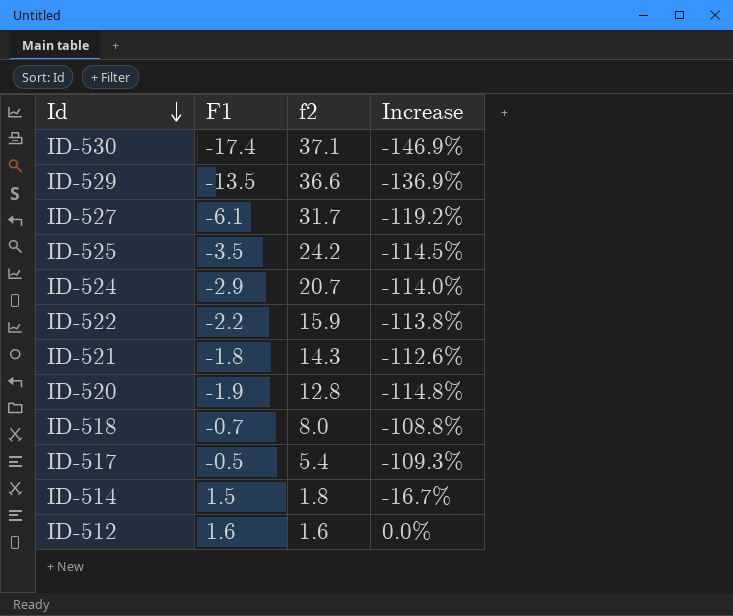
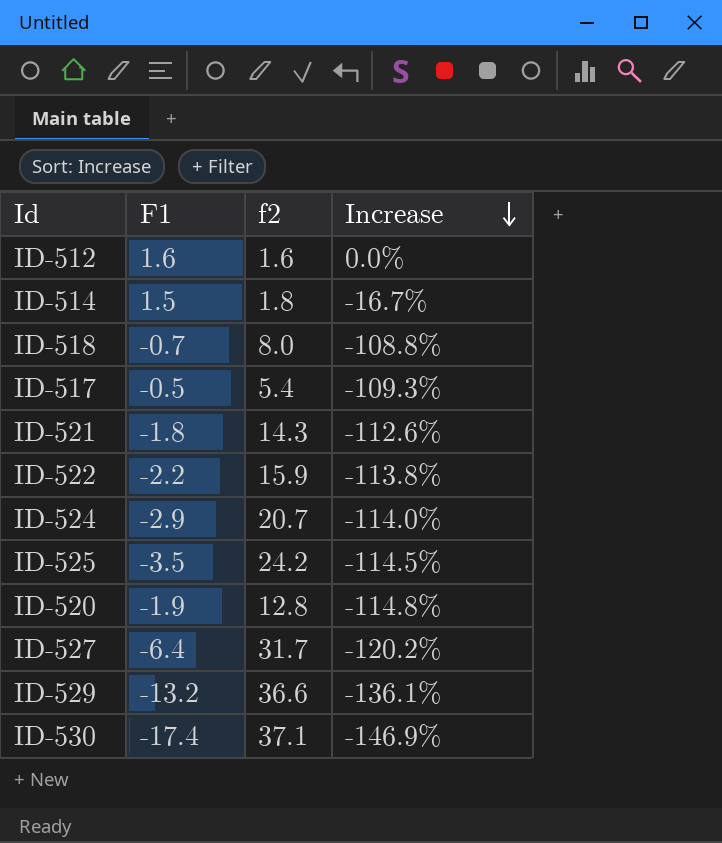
row order: Id descending -> Increase descending
ID-527 | F1: -6.1 -> -6.4
ID-527 | Increase: -119.2% -> -120.2%
ID-529 | F1: -13.5 -> -13.2
ID-529 | Increase: -136.9% -> -136.1%

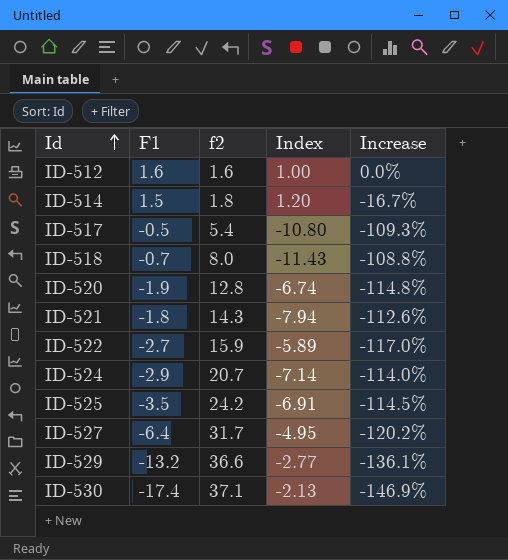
row order: Increase descending -> Id ascending
column Index | formula: none -> [f2] / [F1]
ID-522 | F1: -2.2 -> -2.7
ID-522 | Increase: -113.8% -> -117.0%

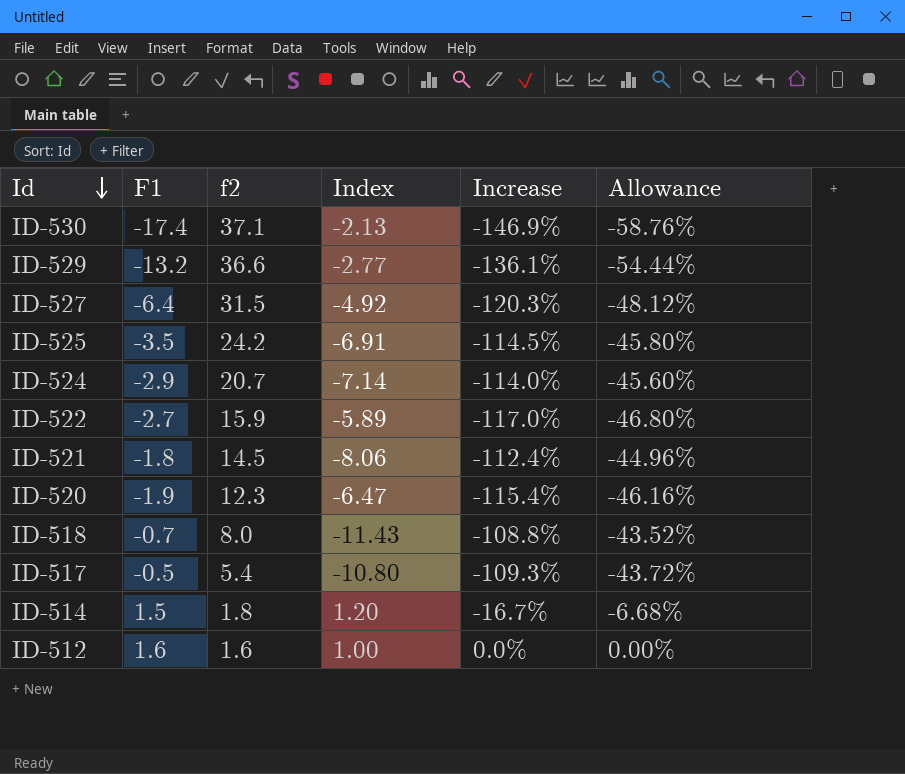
row order: Id ascending -> Id descending
column Allowance | formula: none -> [Increase] * 0.4
ID-527 | f2: 31.7 -> 31.5
ID-527 | Index: -4.95 -> -4.92
ID-527 | Increase: -120.2% -> -120.3%
ID-521 | f2: 14.3 -> 14.5
ID-521 | Index: -7.94 -> -8.06
ID-521 | Increase: -112.6% -> -112.4%
ID-520 | f2: 12.8 -> 12.3
ID-520 | Index: -6.74 -> -6.47
ID-520 | Increase: -114.8% -> -115.4%

